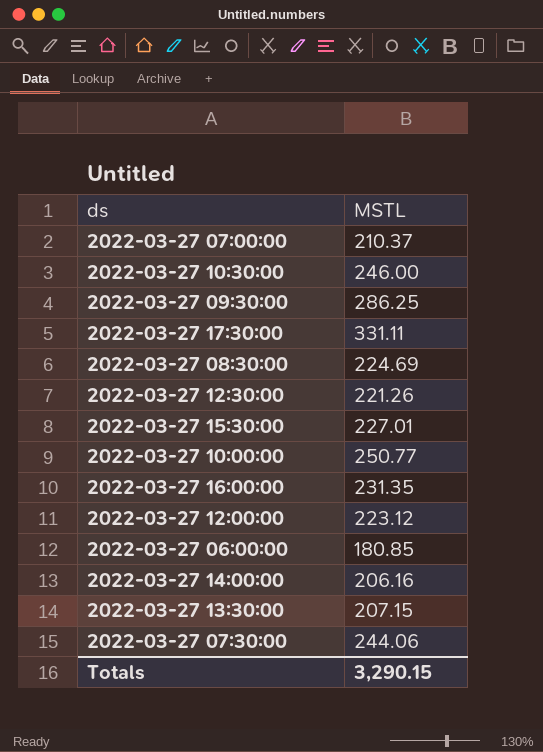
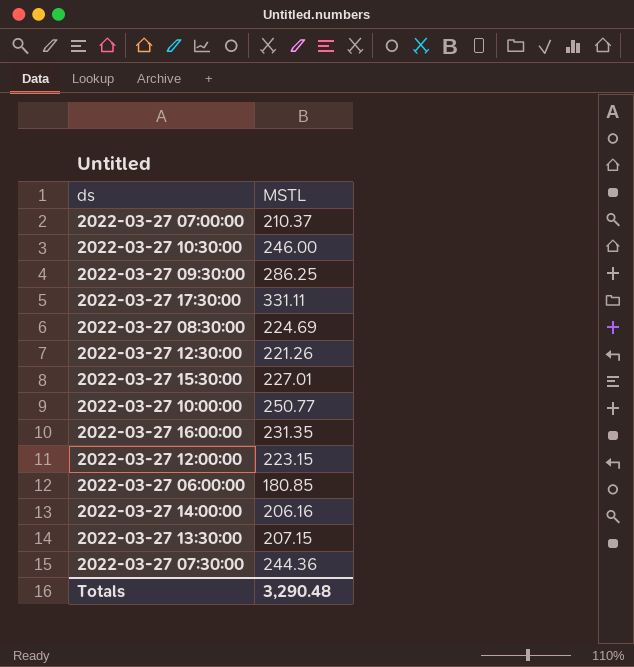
2022-03-27 12:00:00 | MSTL: 223.12 -> 223.15
2022-03-27 07:30:00 | MSTL: 244.06 -> 244.36
Totals | MSTL: 3,290.15 -> 3,290.48

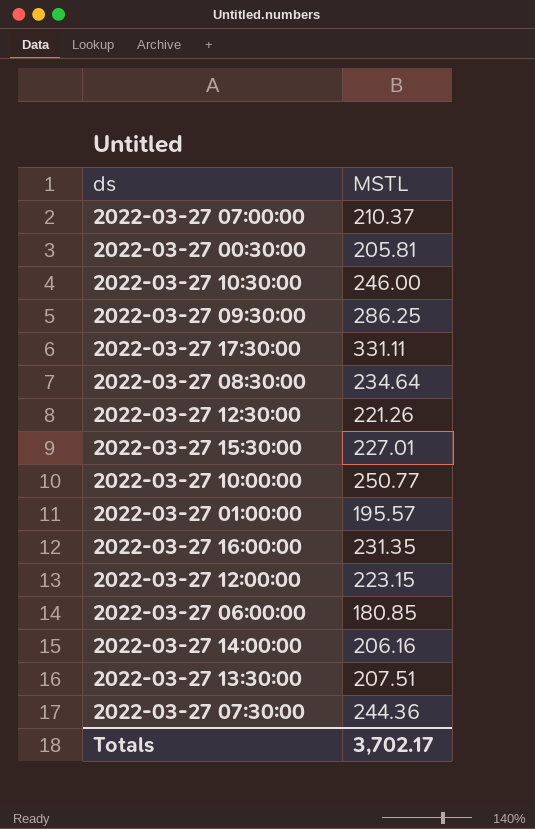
row 2022-03-27 00:30:00: none -> 205.81
2022-03-27 08:30:00 | MSTL: 224.69 -> 234.64
row 2022-03-27 01:00:00: none -> 195.57
2022-03-27 13:30:00 | MSTL: 207.15 -> 207.51
Totals | MSTL: 3,290.48 -> 3,702.17

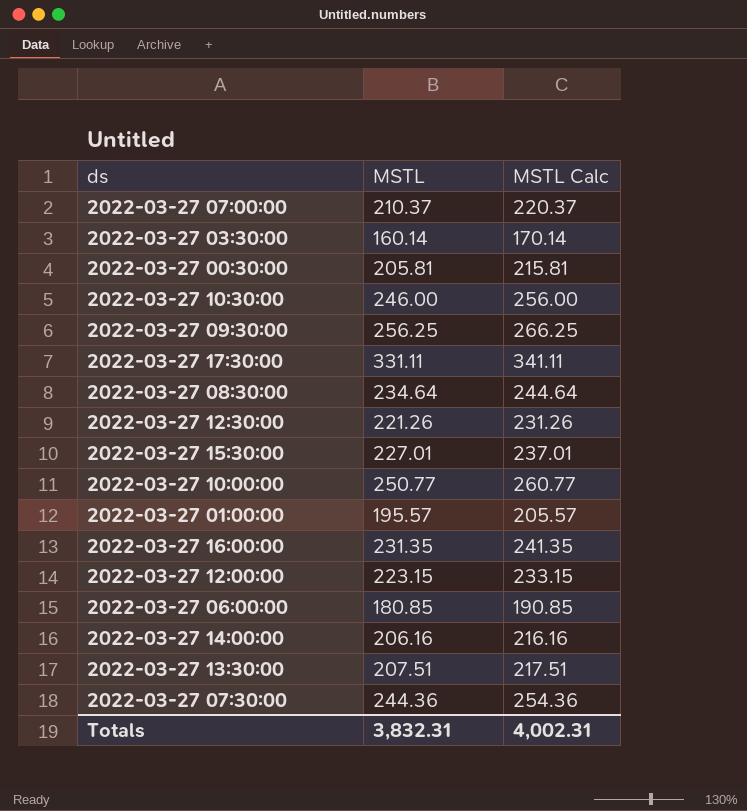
column MSTL Calc | formula: none -> [MSTL] + 10
row 2022-03-27 03:30:00: none -> 160.14 | 170.14
2022-03-27 09:30:00 | MSTL: 286.25 -> 256.25
Totals | MSTL: 3,702.17 -> 3,832.31

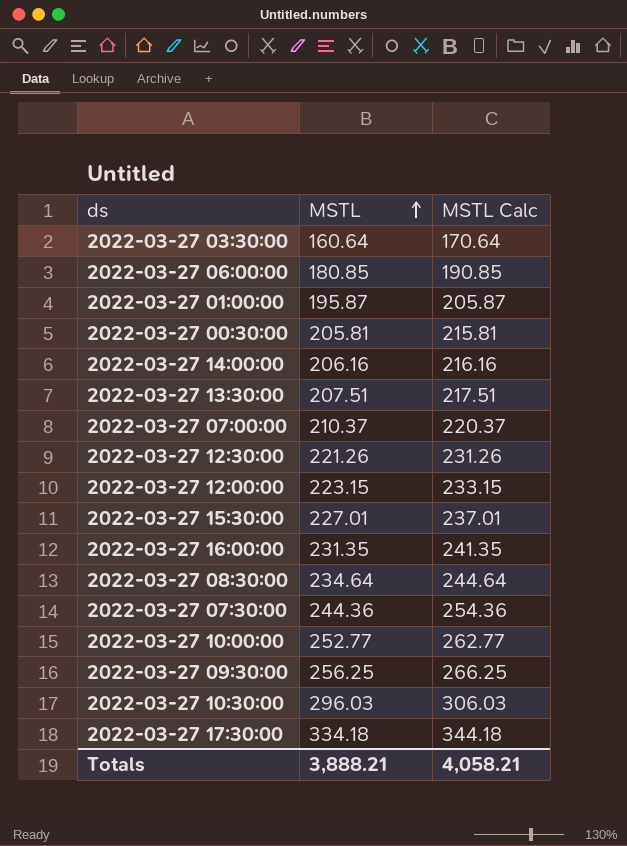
row order: none -> MSTL ascending
2022-03-27 03:30:00 | MSTL: 160.14 -> 160.64
2022-03-27 03:30:00 | MSTL Calc: 170.14 -> 170.64
2022-03-27 01:00:00 | MSTL: 195.57 -> 195.87
2022-03-27 01:00:00 | MSTL Calc: 205.57 -> 205.87
2022-03-27 10:00:00 | MSTL: 250.77 -> 252.77
2022-03-27 10:00:00 | MSTL Calc: 260.77 -> 262.77
2022-03-27 10:30:00 | MSTL: 246.00 -> 296.03
2022-03-27 10:30:00 | MSTL Calc: 256.00 -> 306.03
2022-03-27 17:30:00 | MSTL: 331.11 -> 334.18
2022-03-27 17:30:00 | MSTL Calc: 341.11 -> 344.18
Totals | MSTL: 3,832.31 -> 3,888.21
Totals | MSTL Calc: 4,002.31 -> 4,058.21

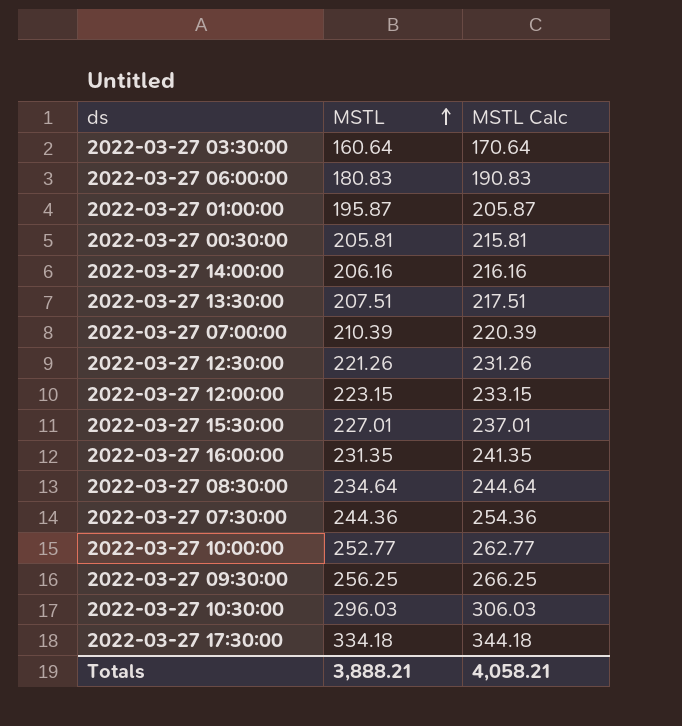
2022-03-27 06:00:00 | MSTL: 180.85 -> 180.83
2022-03-27 06:00:00 | MSTL Calc: 190.85 -> 190.83
2022-03-27 07:00:00 | MSTL: 210.37 -> 210.39
2022-03-27 07:00:00 | MSTL Calc: 220.37 -> 220.39

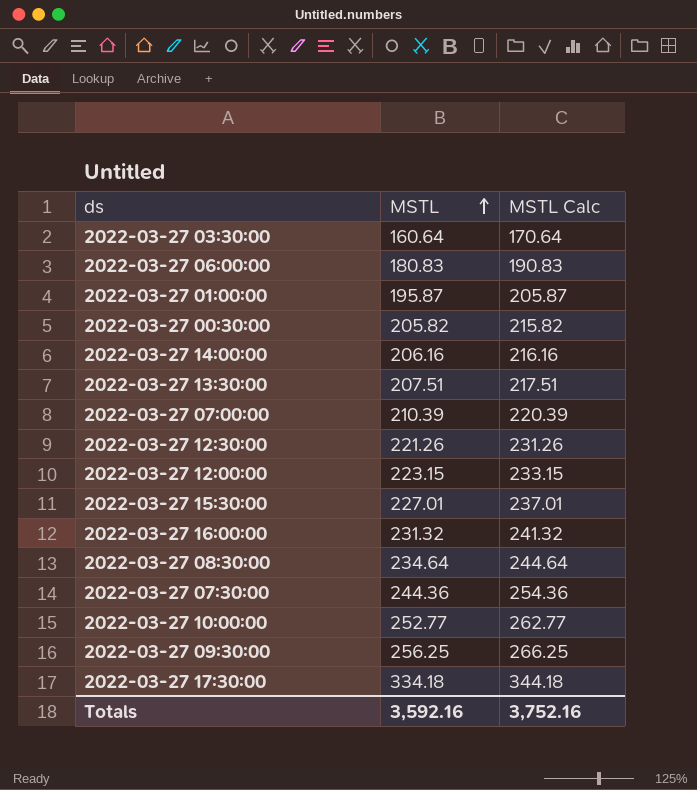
row 2022-03-27 10:30:00: 296.03 | 306.03 -> none
2022-03-27 00:30:00 | MSTL: 205.81 -> 205.82
2022-03-27 00:30:00 | MSTL Calc: 215.81 -> 215.82
2022-03-27 16:00:00 | MSTL: 231.35 -> 231.32
2022-03-27 16:00:00 | MSTL Calc: 241.35 -> 241.32
Totals | MSTL: 3,888.21 -> 3,592.16
Totals | MSTL Calc: 4,058.21 -> 3,752.16

